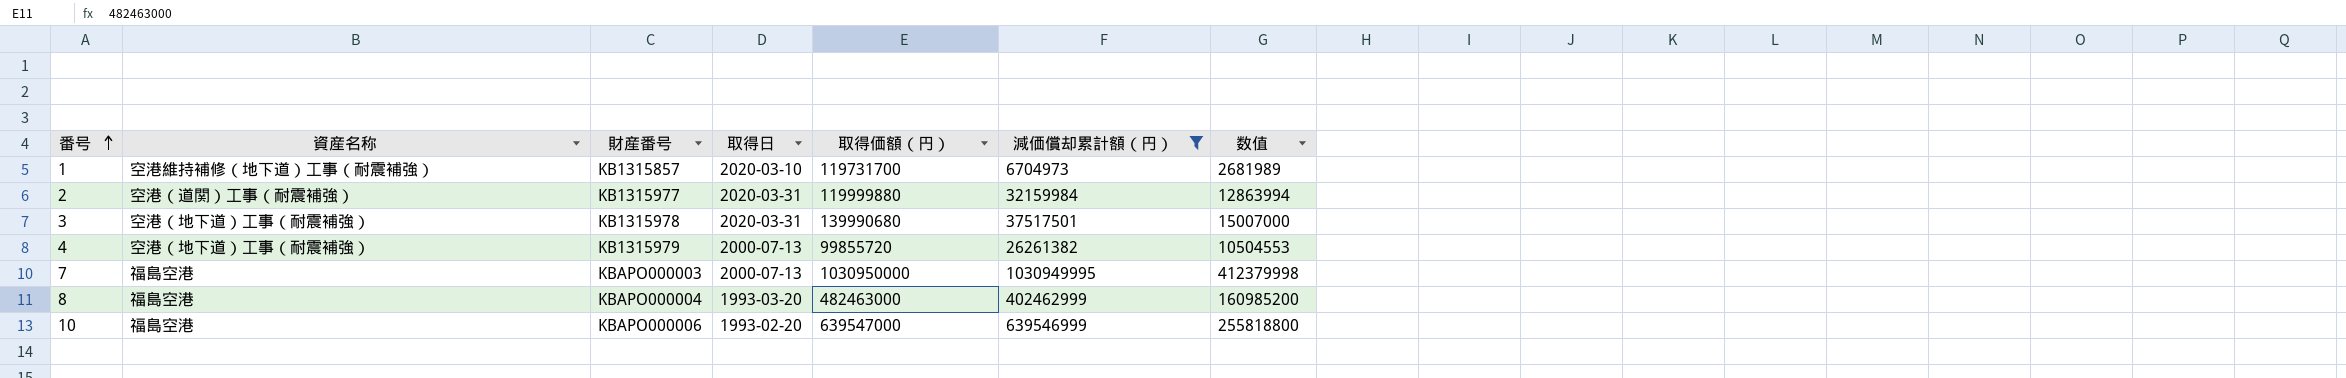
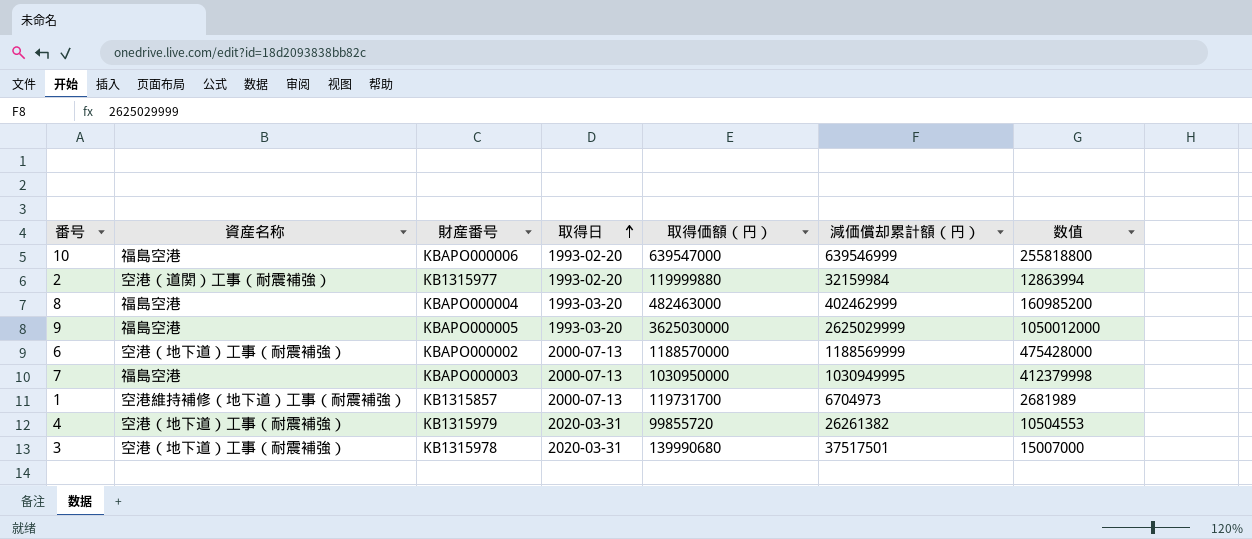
filter: 減価償却累計額（円） <= 1030949995 -> none
row order: 番号 ascending -> 取得日 ascending
2 | 取得日: 2020-03-31 -> 1993-02-20
1 | 取得日: 2020-03-10 -> 2000-07-13
4 | 取得日: 2000-07-13 -> 2020-03-31

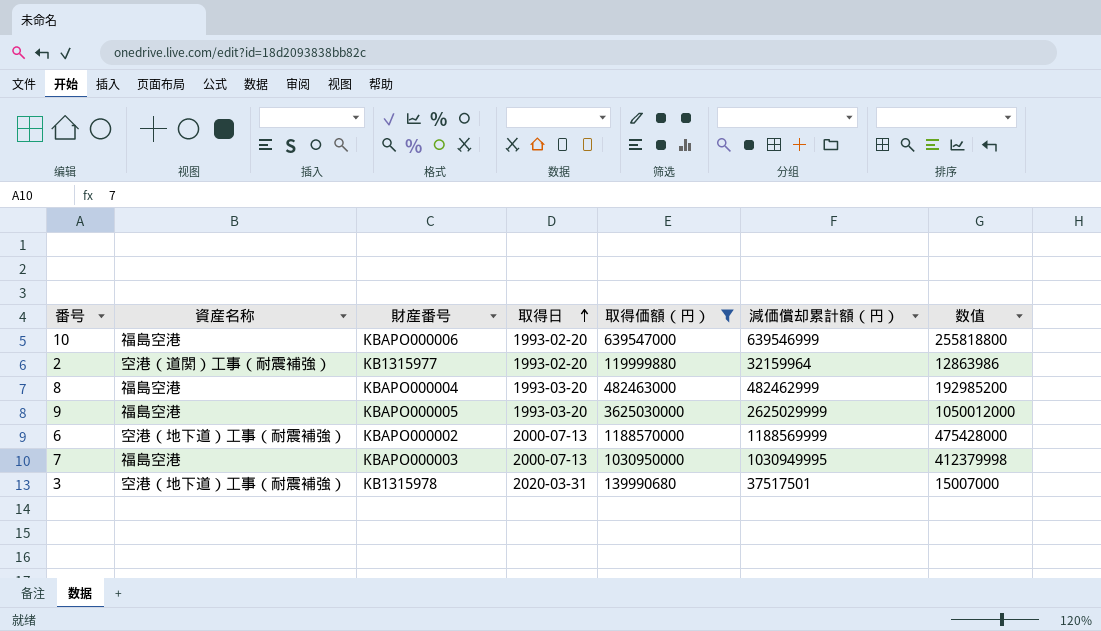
filter: none -> 取得価額（円） >= 119999880
2 | 減価償却累計額（円）: 32159984 -> 32159964
2 | 数值: 12863994 -> 12863986
8 | 減価償却累計額（円）: 402462999 -> 482462999
8 | 数值: 160985200 -> 192985200

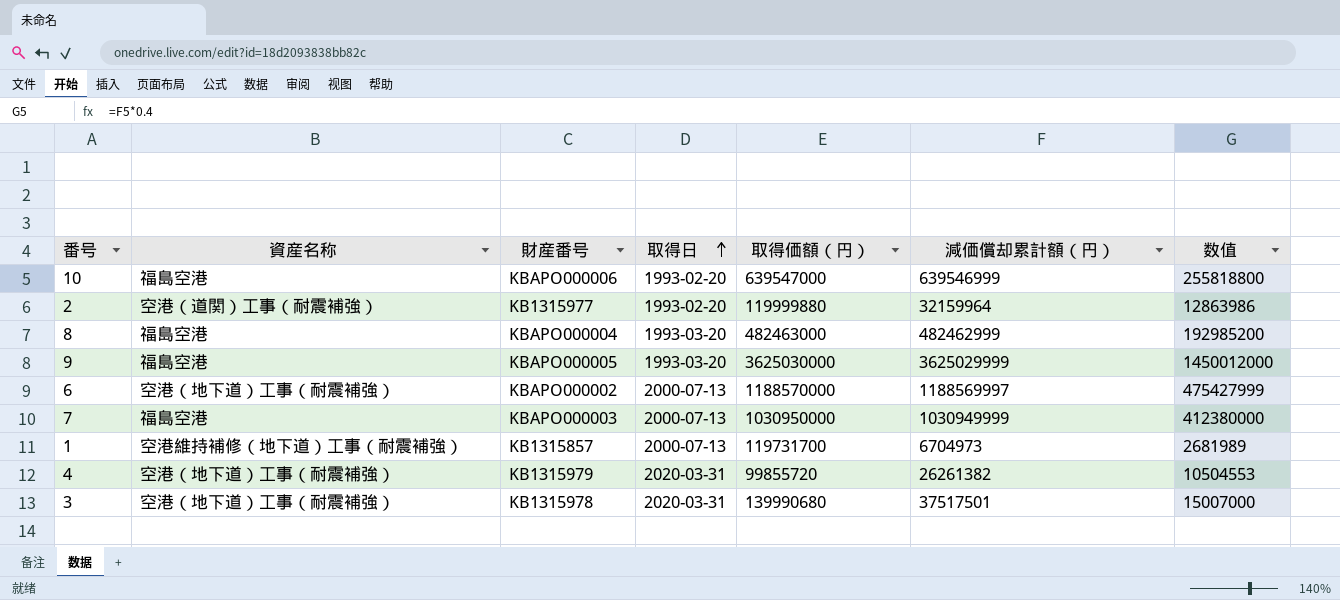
filter: 取得価額（円） >= 119999880 -> none
9 | 減価償却累計額（円）: 2625029999 -> 3625029999
9 | 数值: 1050012000 -> 1450012000
6 | 減価償却累計額（円）: 1188569999 -> 1188569997
6 | 数值: 475428000 -> 475427999
7 | 減価償却累計額（円）: 1030949995 -> 1030949999
7 | 数值: 412379998 -> 412380000

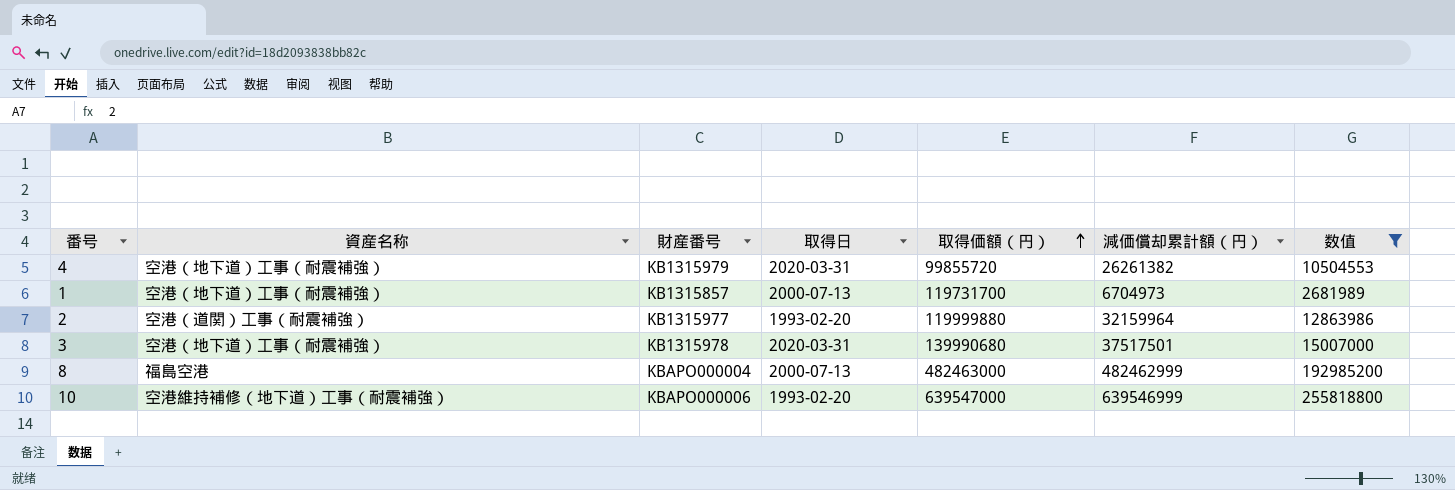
filter: none -> 数值 <= 255818800
row order: 取得日 ascending -> 取得価額（円） ascending
1 | 資産名称: 空港維持補修（地下道）工事（耐震補強） -> 空港（地下道）工事（耐震補強）
8 | 取得日: 1993-03-20 -> 2000-07-13
10 | 資産名称: 福島空港 -> 空港維持補修（地下道）工事（耐震補強）

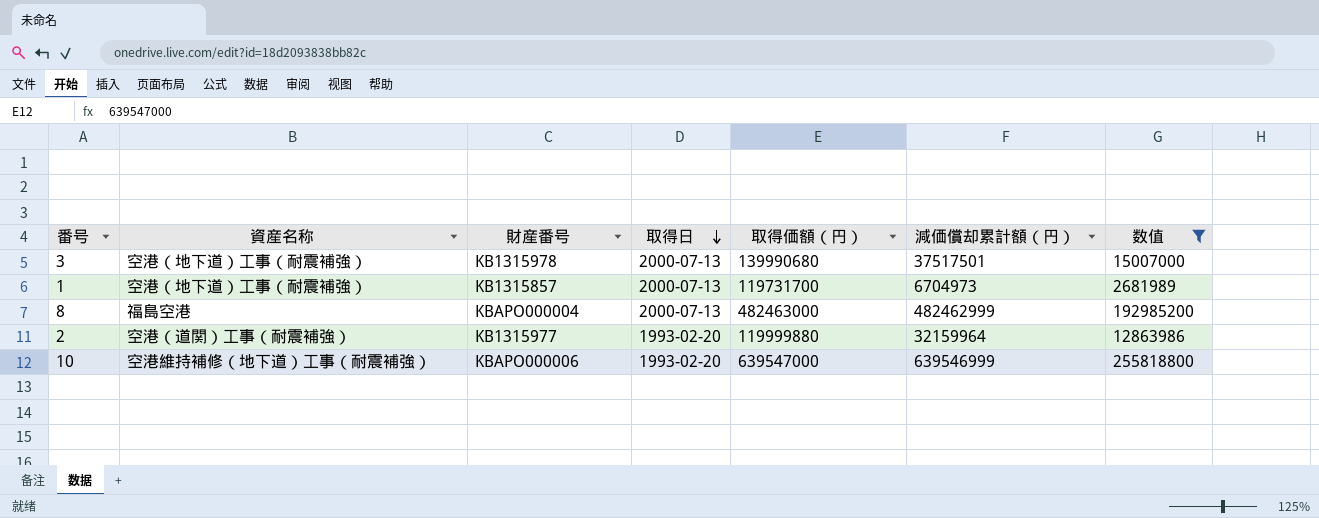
row order: 取得価額（円） ascending -> 取得日 descending
row 4: 空港（地下道）工事（耐震補強） | KB1315979 | 2020-03-31 | 99855720 | 26261382 | 10504553 -> none
3 | 取得日: 2020-03-31 -> 2000-07-13

